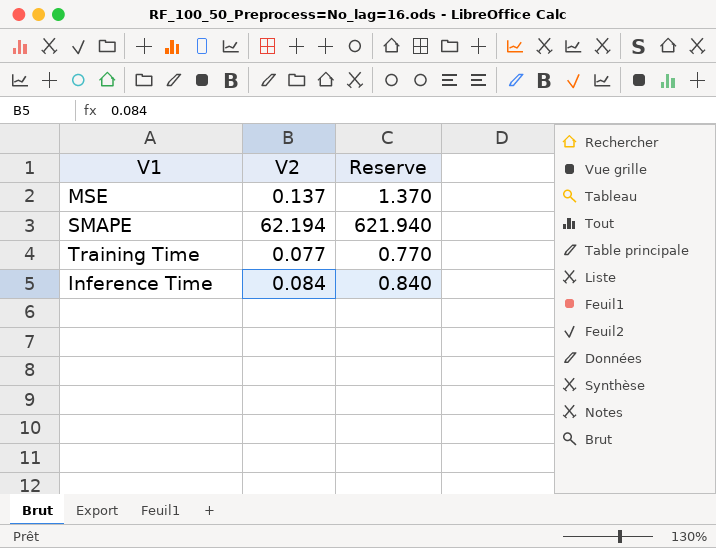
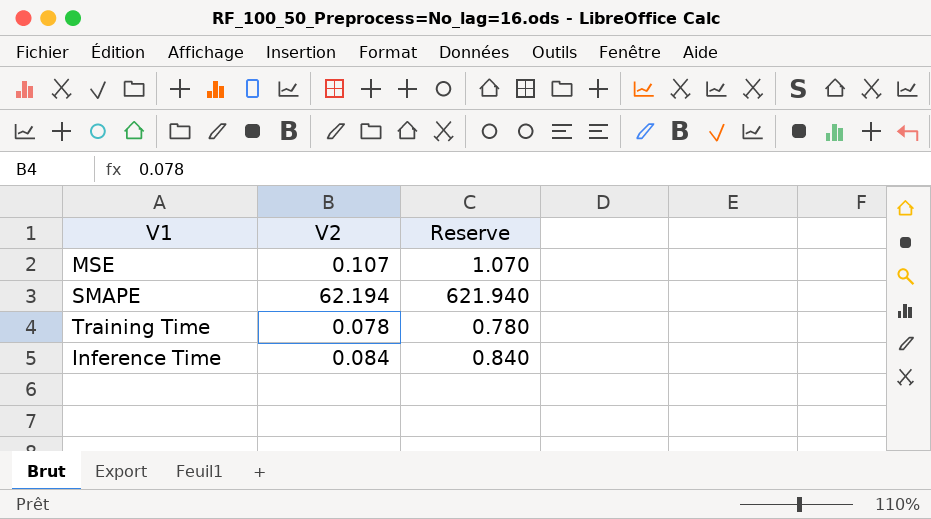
MSE | V2: 0.137 -> 0.107
MSE | Reserve: 1.370 -> 1.070
Training Time | V2: 0.077 -> 0.078
Training Time | Reserve: 0.770 -> 0.780

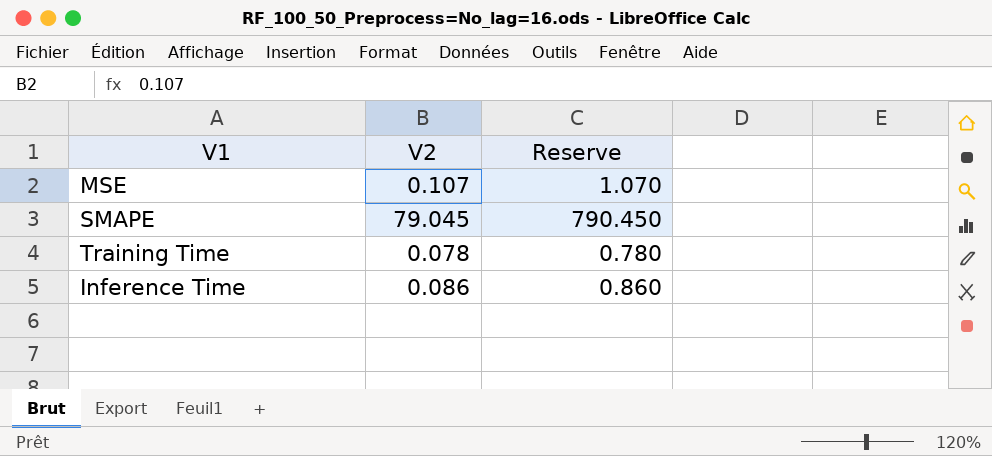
SMAPE | V2: 62.194 -> 79.045
SMAPE | Reserve: 621.940 -> 790.450
Inference Time | V2: 0.084 -> 0.086
Inference Time | Reserve: 0.840 -> 0.860

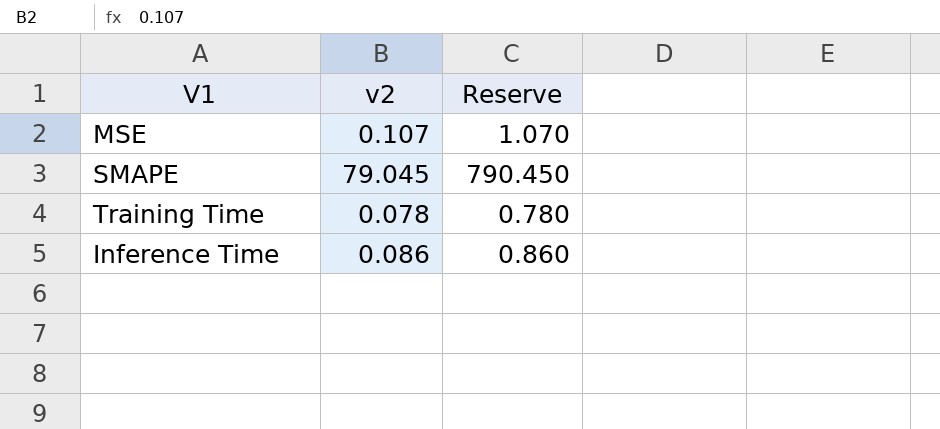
column name: V2 -> v2

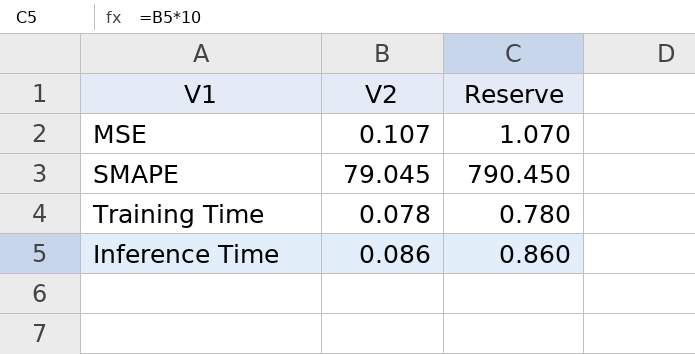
column name: v2 -> V2

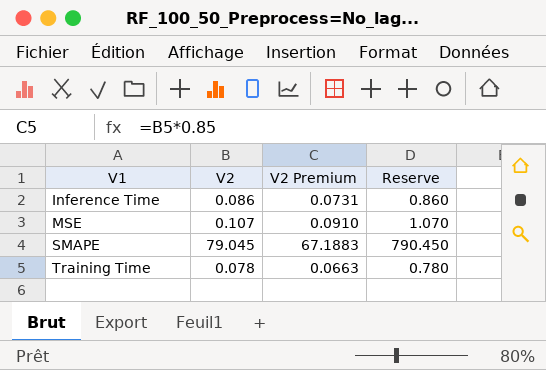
row order: none -> V1 ascending
column V2 Premium | formula: none -> [V2] * 0.85

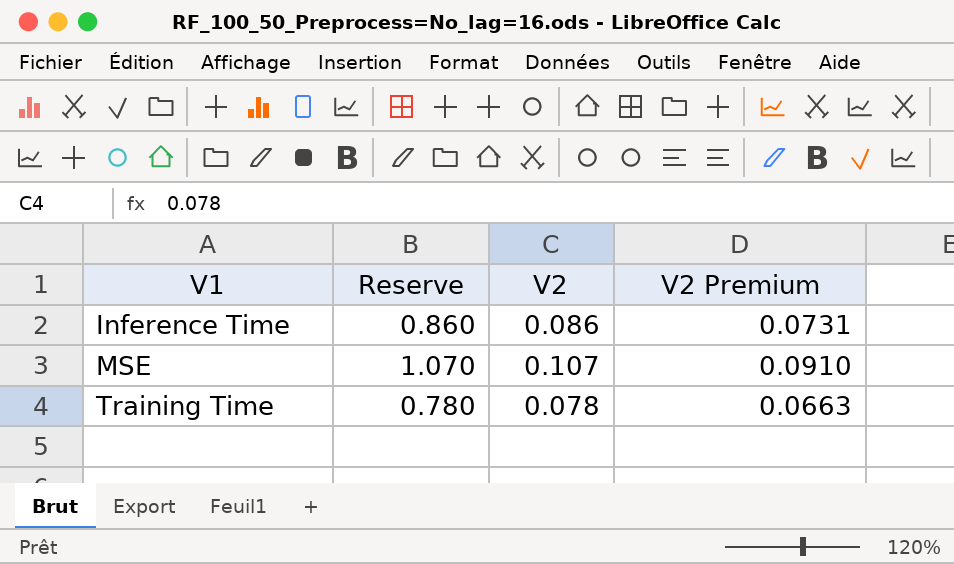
column Reserve | position: 4 -> 2
row SMAPE: 79.045 | 67.1883 | 790.450 -> none

